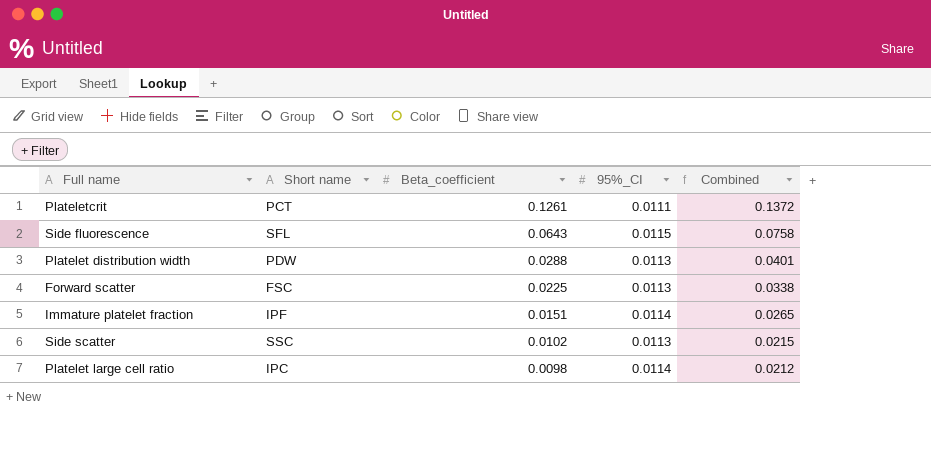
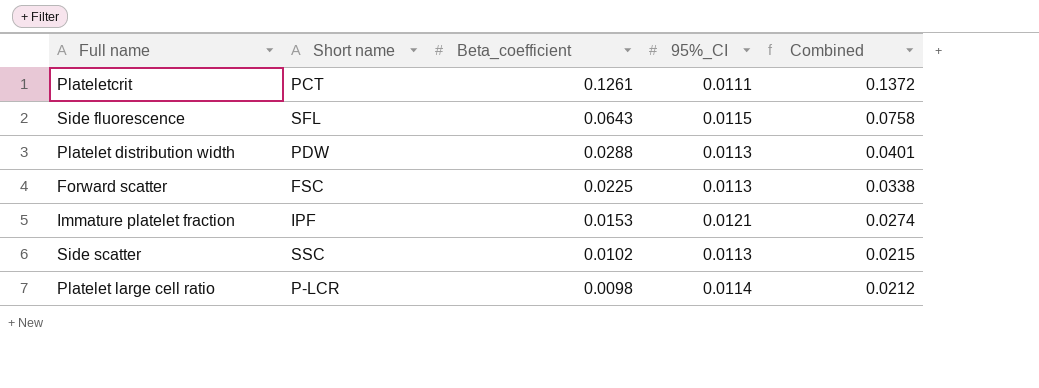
Immature platelet fraction | Beta_coefficient: 0.0151 -> 0.0153
Immature platelet fraction | 95%_CI: 0.0114 -> 0.0121
Immature platelet fraction | Combined: 0.0265 -> 0.0274
Platelet large cell ratio | Short name: IPC -> P-LCR

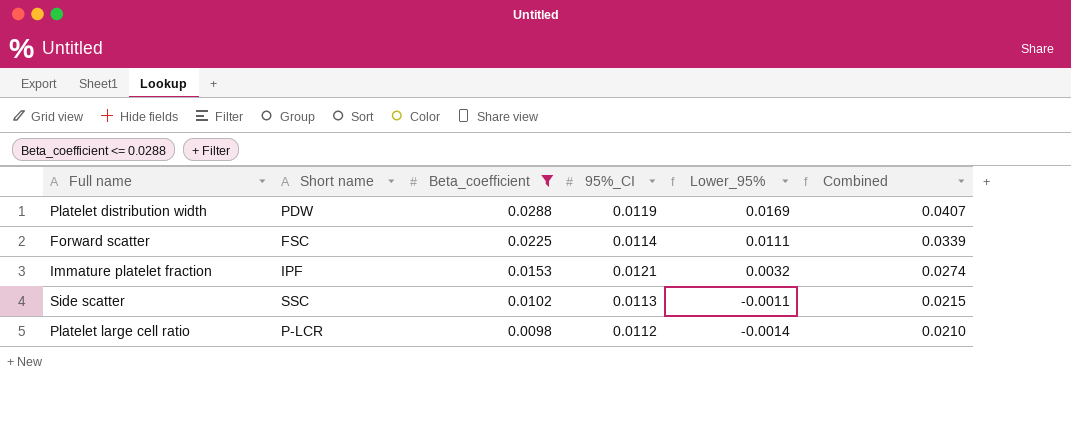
filter: none -> Beta_coefficient <= 0.0288
column Lower_95% | formula: none -> [Beta_coefficient] - [95%_CI]
Platelet distribution width | 95%_CI: 0.0113 -> 0.0119
Platelet distribution width | Combined: 0.0401 -> 0.0407
Forward scatter | 95%_CI: 0.0113 -> 0.0114
Forward scatter | Combined: 0.0338 -> 0.0339
Platelet large cell ratio | 95%_CI: 0.0114 -> 0.0112
Platelet large cell ratio | Combined: 0.0212 -> 0.0210

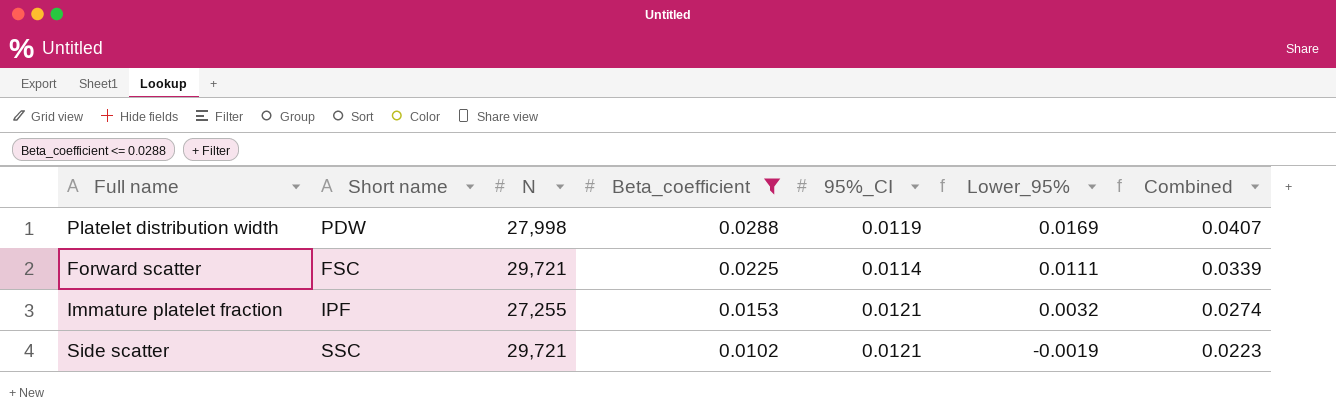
column N | position: none -> 3
row Platelet large cell ratio: P-LCR | 0.0098 | 0.0112 | -0.0014 | 0.0210 -> none
Side scatter | 95%_CI: 0.0113 -> 0.0121
Side scatter | Lower_95%: -0.0011 -> -0.0019
Side scatter | Combined: 0.0215 -> 0.0223

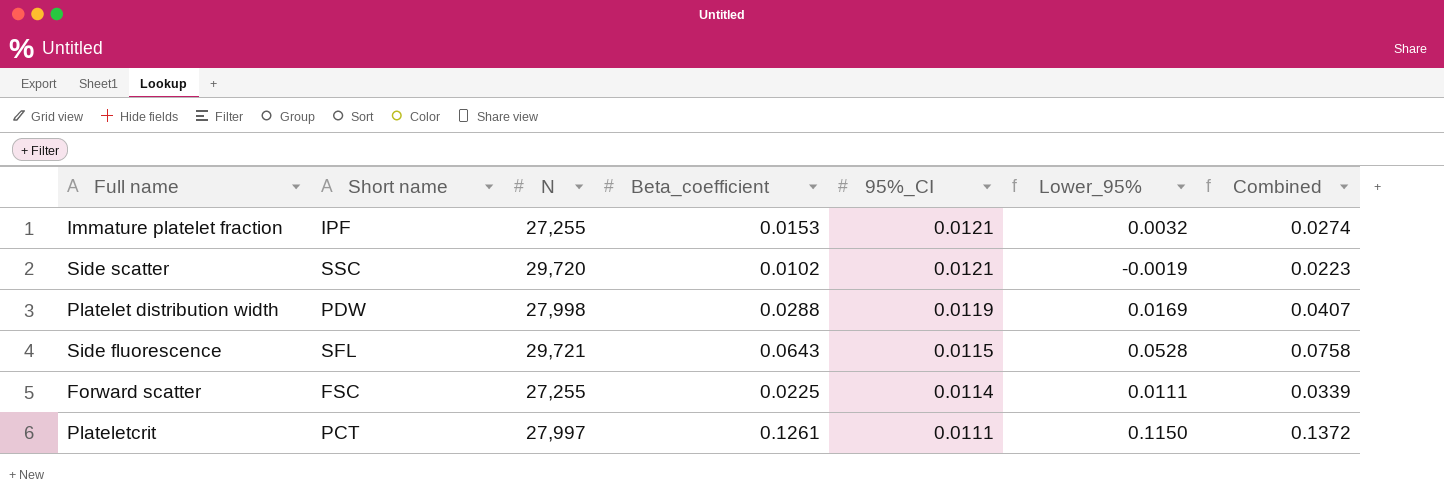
filter: Beta_coefficient <= 0.0288 -> none
row order: Beta_coefficient descending -> 95%_CI descending
Side scatter | N: 29,721 -> 29,720
Forward scatter | N: 29,721 -> 27,255

